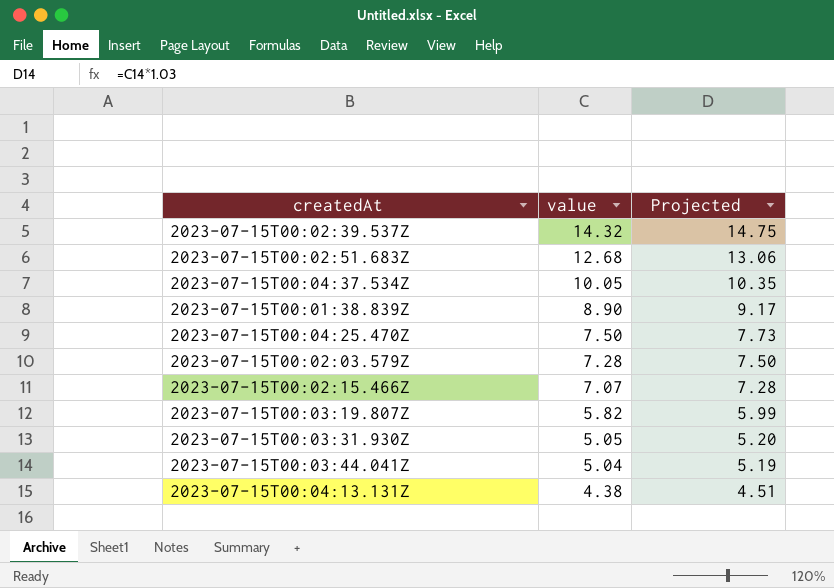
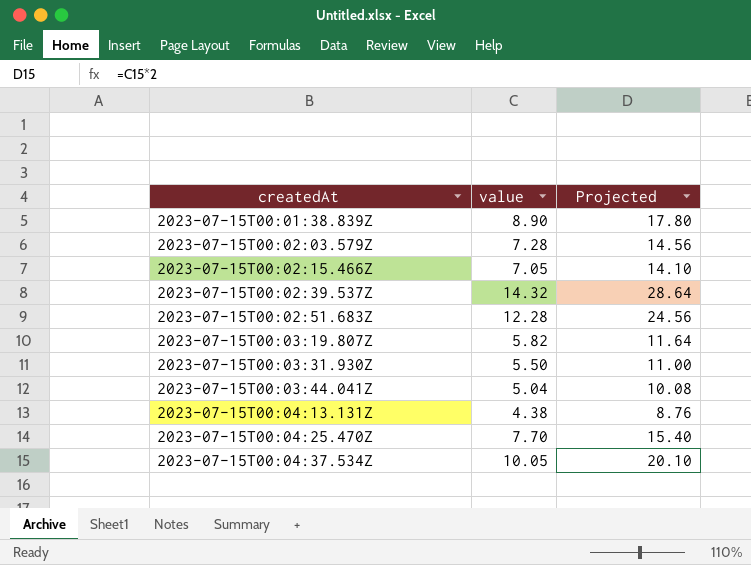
row order: value descending -> createdAt ascending
column Projected | formula: [value] * 1.03 -> [value] * 2
2023-07-15T00:02:15.466Z | value: 7.07 -> 7.05
2023-07-15T00:02:51.683Z | value: 12.68 -> 12.28
2023-07-15T00:03:31.930Z | value: 5.05 -> 5.50
2023-07-15T00:04:25.470Z | value: 7.50 -> 7.70

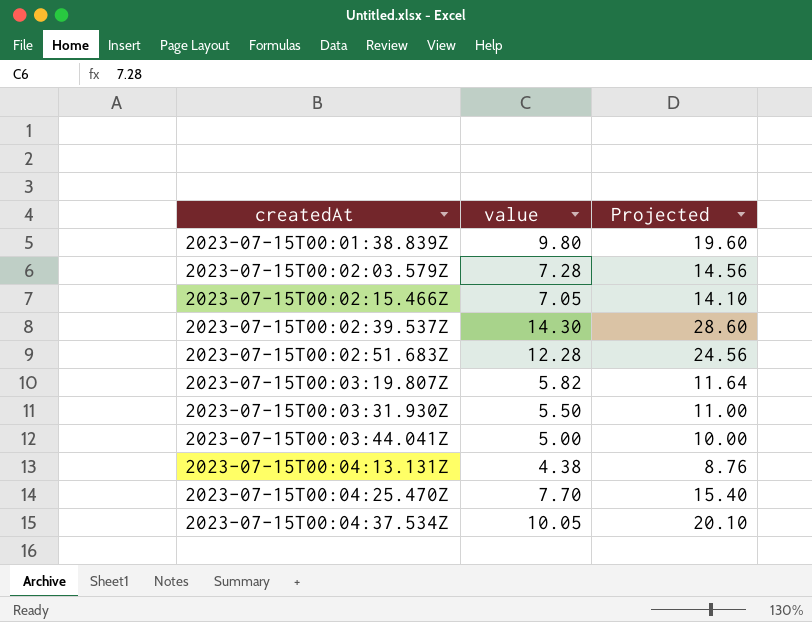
2023-07-15T00:01:38.839Z | value: 8.90 -> 9.80
2023-07-15T00:01:38.839Z | Projected: 17.80 -> 19.60
2023-07-15T00:02:39.537Z | value: 14.32 -> 14.30
2023-07-15T00:02:39.537Z | Projected: 28.64 -> 28.60
2023-07-15T00:03:44.041Z | value: 5.04 -> 5.00
2023-07-15T00:03:44.041Z | Projected: 10.08 -> 10.00

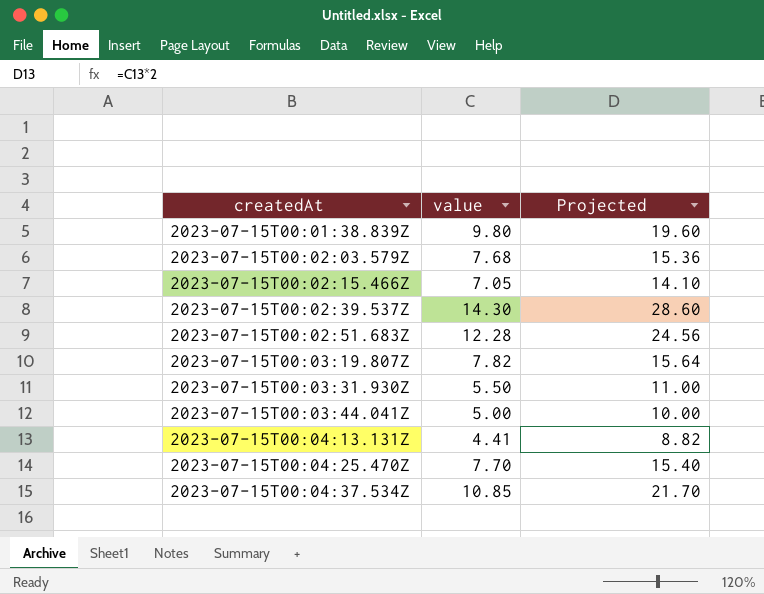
2023-07-15T00:02:03.579Z | value: 7.28 -> 7.68
2023-07-15T00:02:03.579Z | Projected: 14.56 -> 15.36
2023-07-15T00:03:19.807Z | value: 5.82 -> 7.82
2023-07-15T00:03:19.807Z | Projected: 11.64 -> 15.64
2023-07-15T00:04:13.131Z | value: 4.38 -> 4.41
2023-07-15T00:04:13.131Z | Projected: 8.76 -> 8.82
2023-07-15T00:04:37.534Z | value: 10.05 -> 10.85
2023-07-15T00:04:37.534Z | Projected: 20.10 -> 21.70

